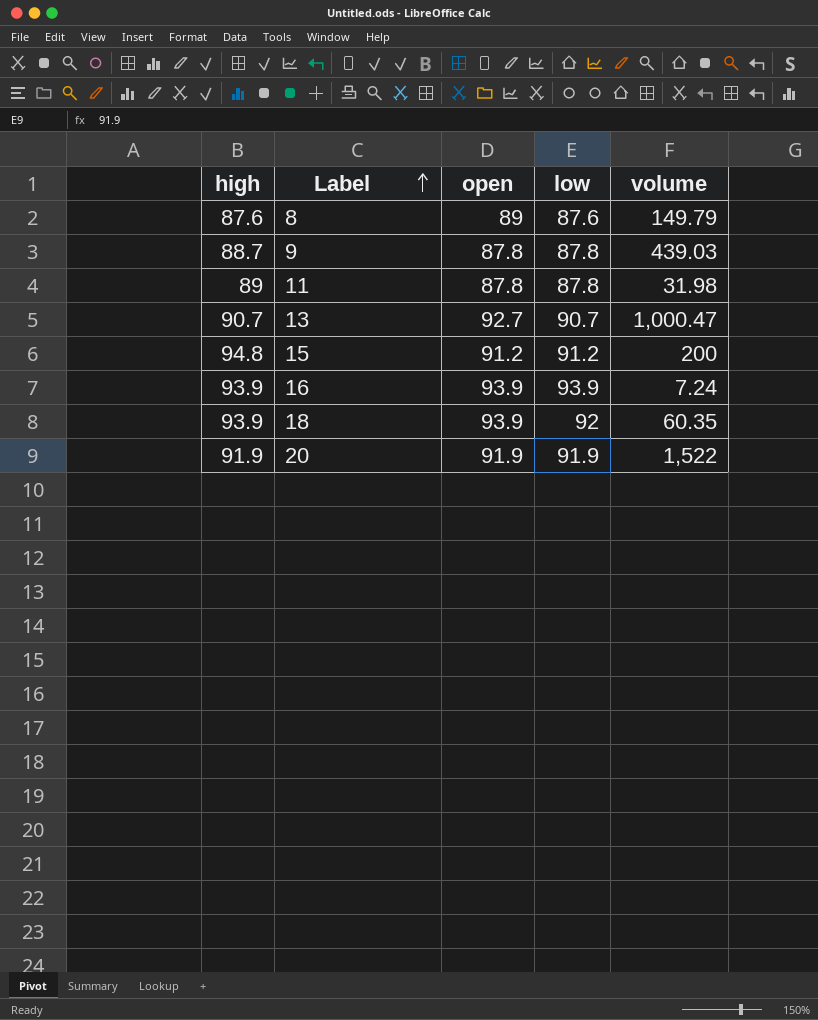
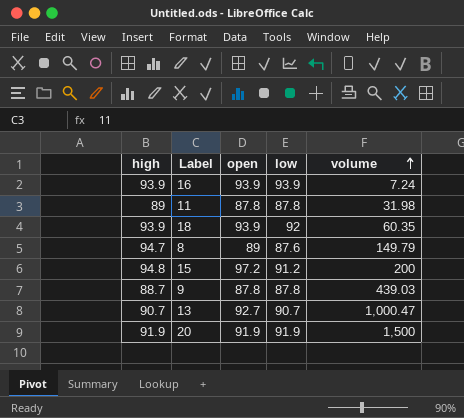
row order: Label ascending -> volume ascending
8 | high: 87.6 -> 94.7
15 | open: 91.2 -> 97.2
20 | volume: 1,522 -> 1,500

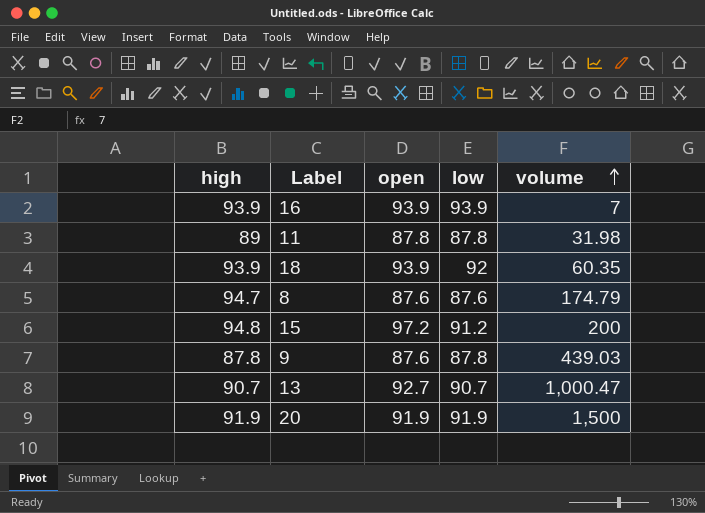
16 | volume: 7.24 -> 7
8 | open: 89 -> 87.6
8 | volume: 149.79 -> 174.79
9 | high: 88.7 -> 87.8
9 | open: 87.8 -> 87.6

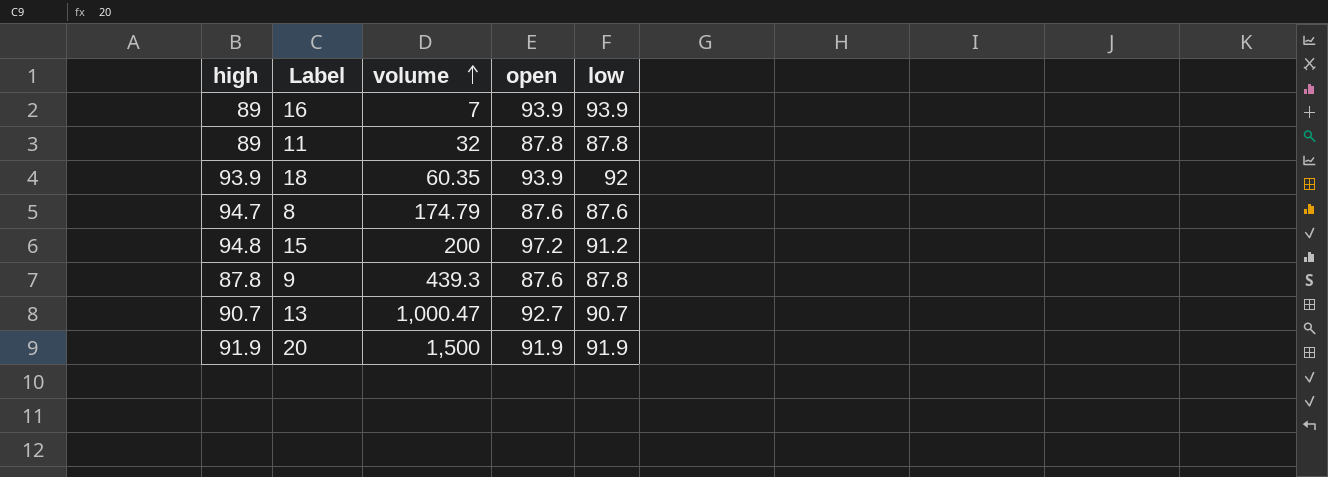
column volume | position: 5 -> 3
16 | high: 93.9 -> 89
11 | volume: 31.98 -> 32
9 | volume: 439.03 -> 439.3

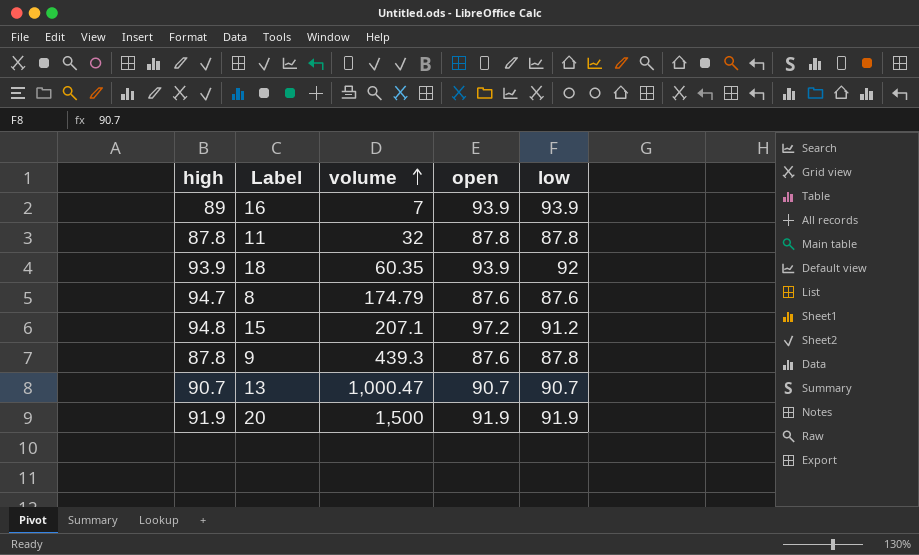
11 | high: 89 -> 87.8
15 | volume: 200 -> 207.1
13 | open: 92.7 -> 90.7

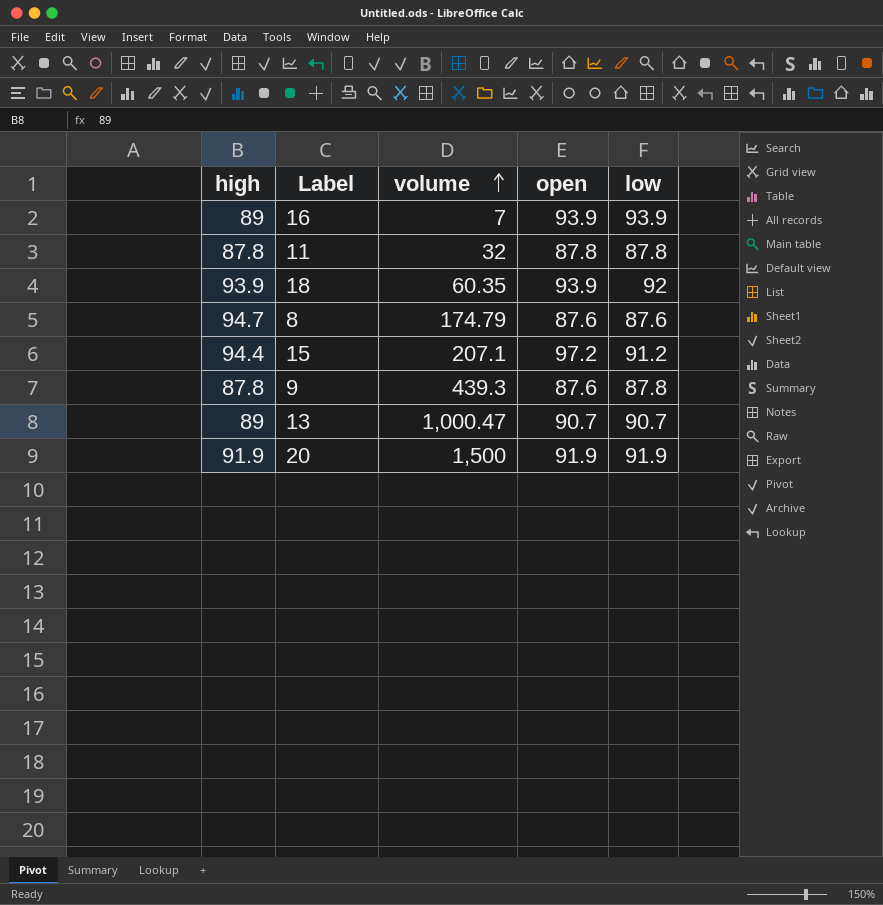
15 | high: 94.8 -> 94.4
13 | high: 90.7 -> 89

